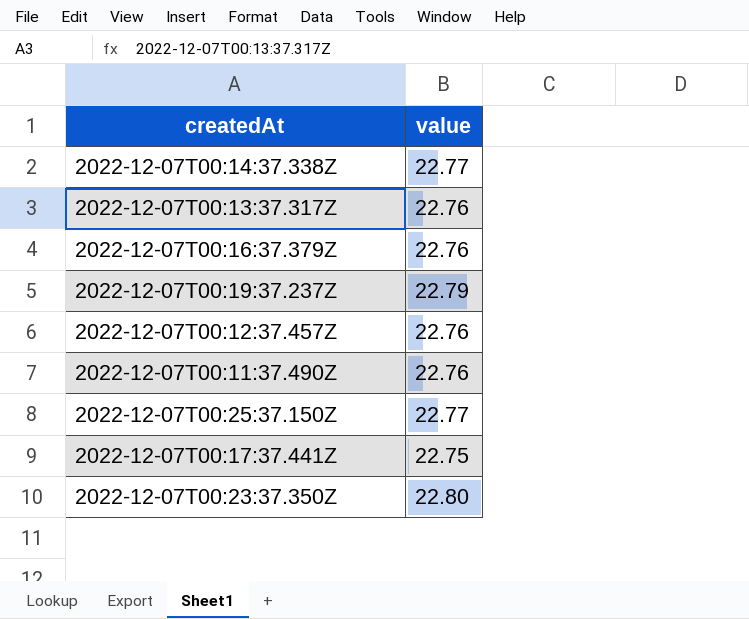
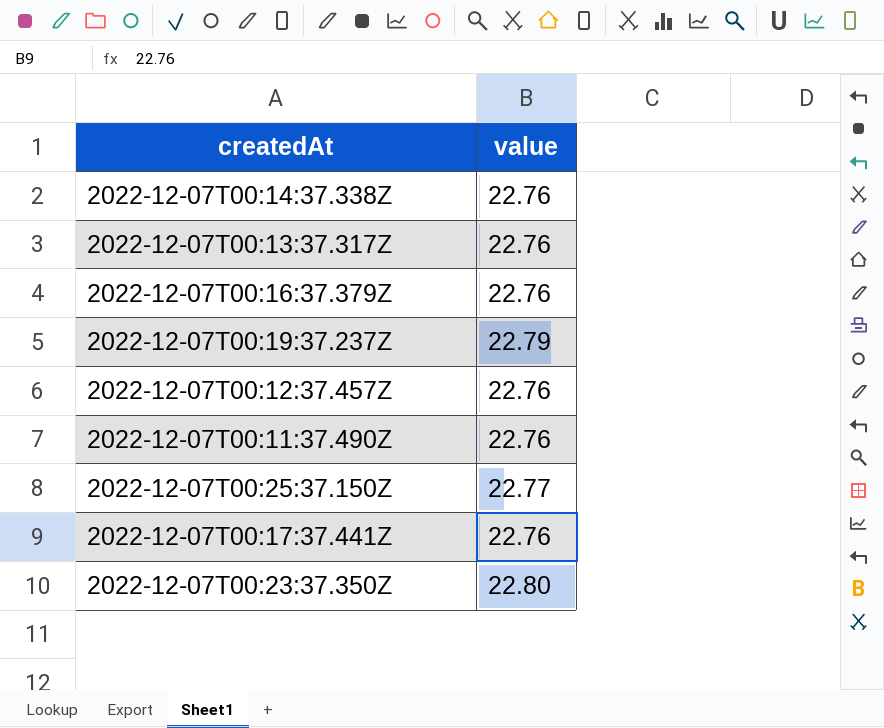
2022-12-07T00:14:37.338Z | value: 22.77 -> 22.76
2022-12-07T00:17:37.441Z | value: 22.75 -> 22.76

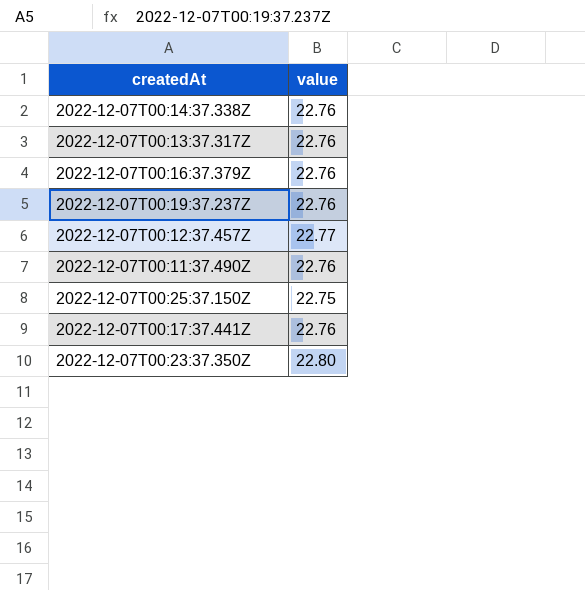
2022-12-07T00:19:37.237Z | value: 22.79 -> 22.76
2022-12-07T00:12:37.457Z | value: 22.76 -> 22.77
2022-12-07T00:25:37.150Z | value: 22.77 -> 22.75

